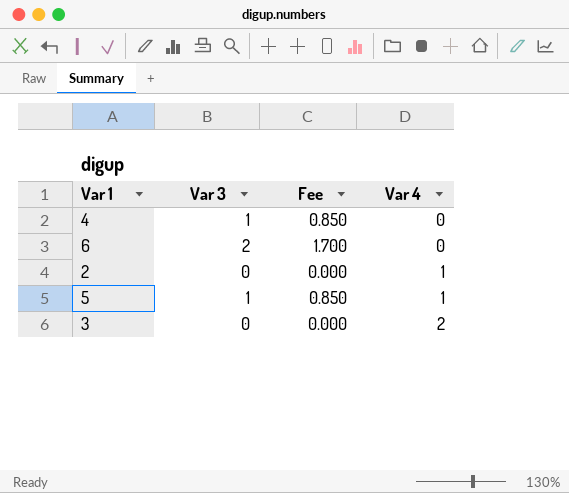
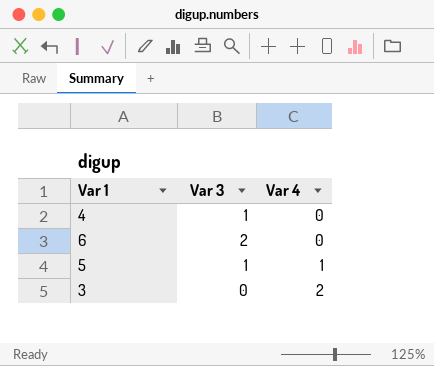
column Fee | formula: [Var 3] * 0.85 -> none
row 2: 0 | 0.000 | 1 -> none

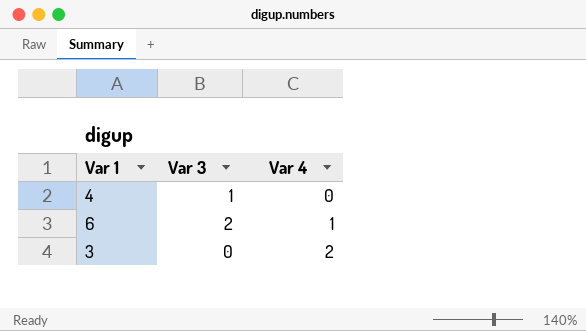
row 5: 1 | 1 -> none
6 | Var 4: 0 -> 1

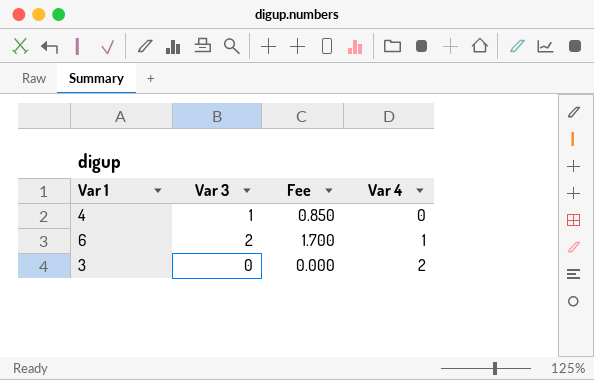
column Fee | formula: none -> [Var 3] * 0.85

